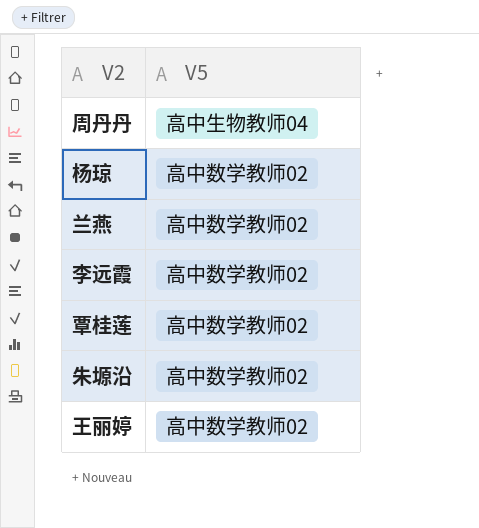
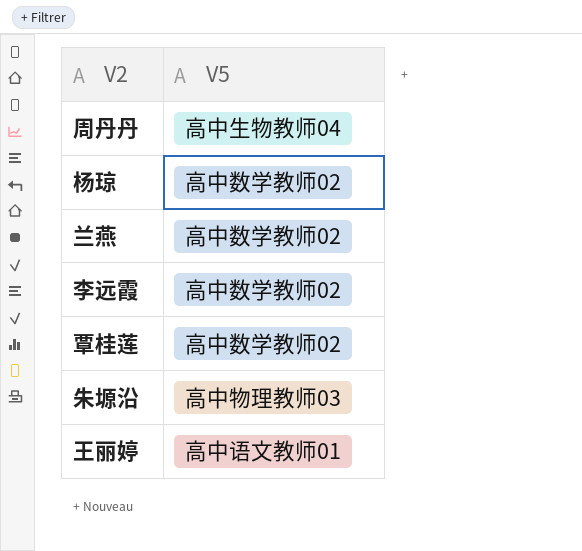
朱塬沿 | V5: 高中数学教师02 -> 高中物理教师03
王丽婷 | V5: 高中数学教师02 -> 高中语文教师01

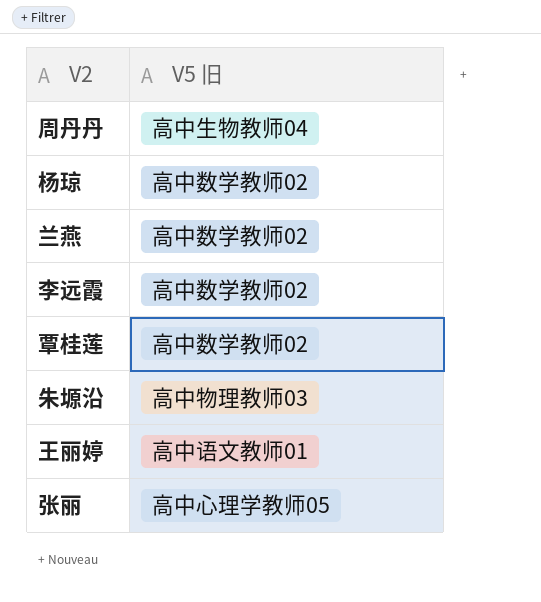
column name: V5 -> V5 旧
row 张丽: none -> 高中心理学教师05

